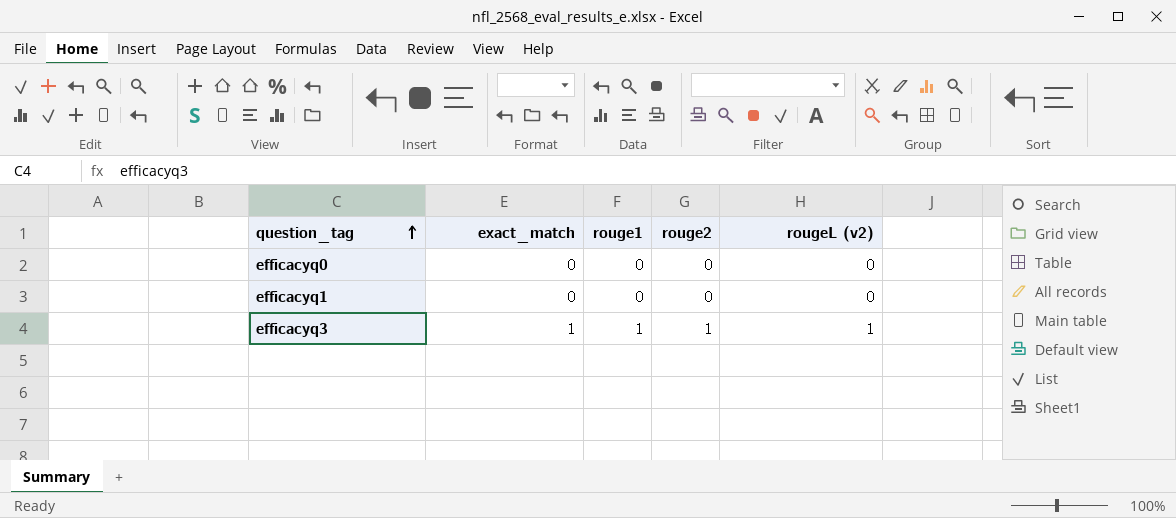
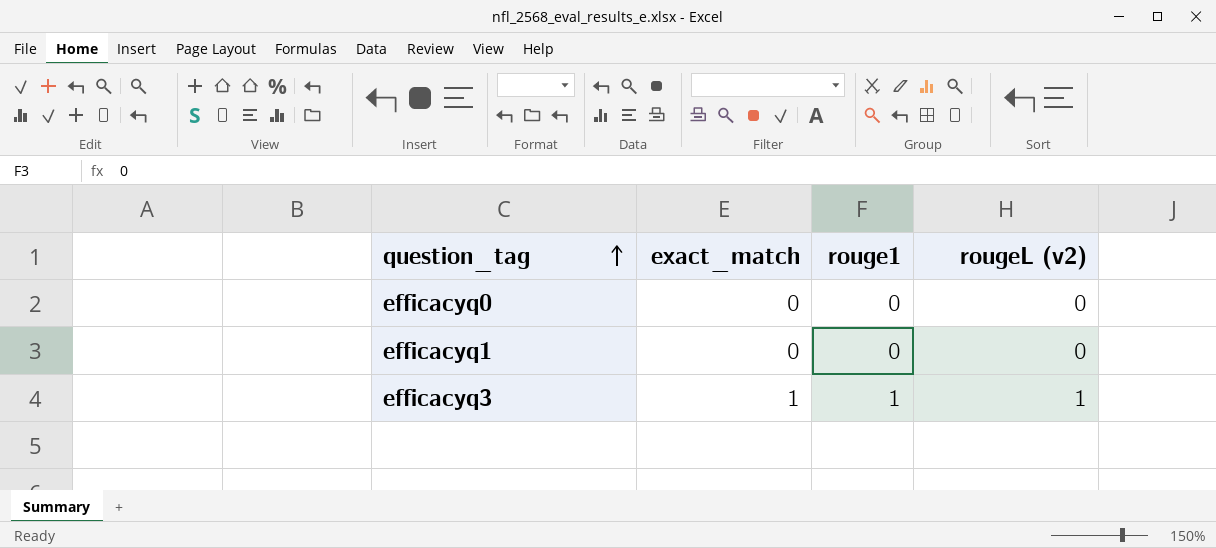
column rouge2 | position: 4 -> none

